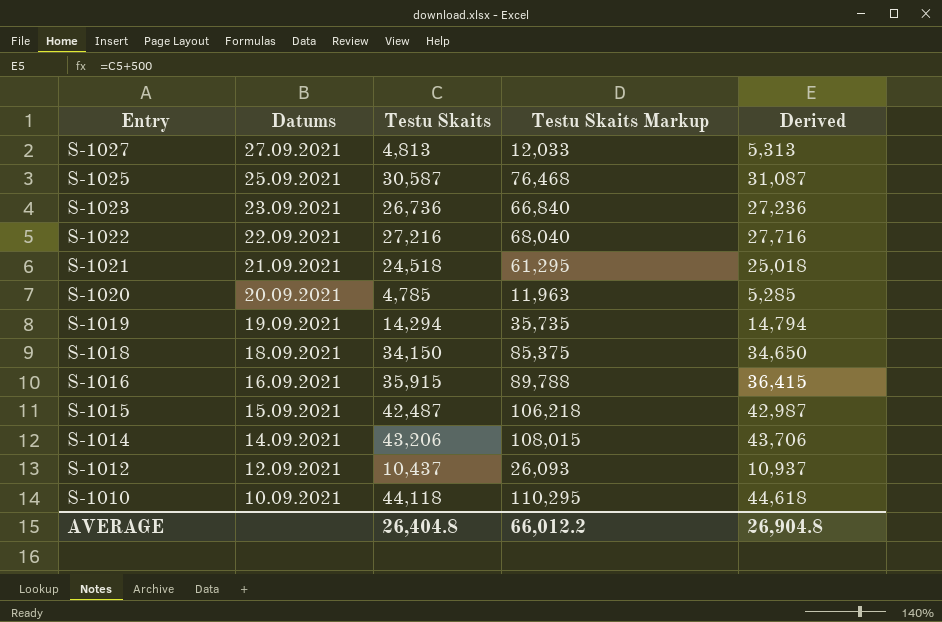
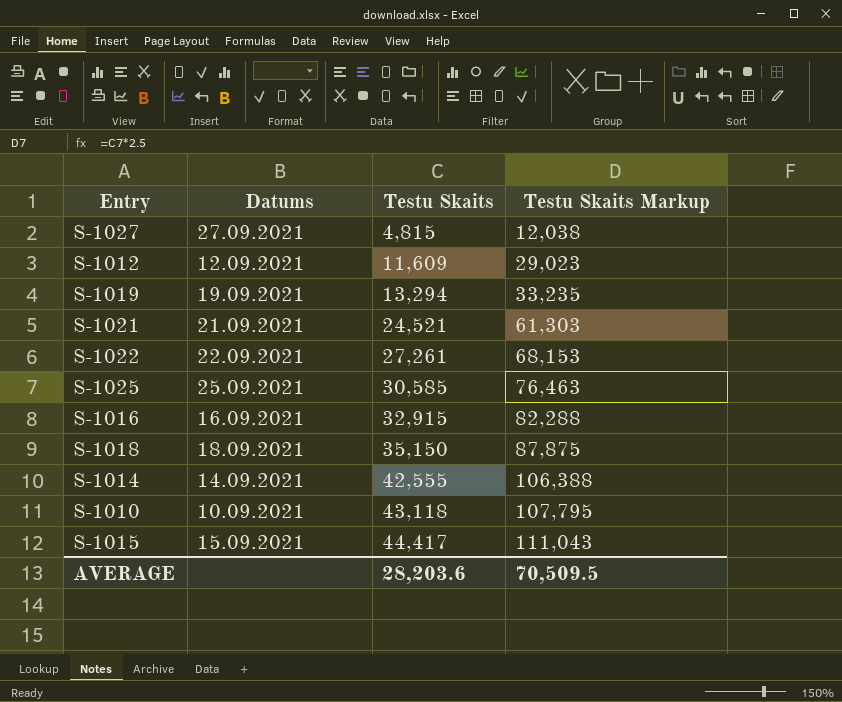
row order: Entry descending -> Testu Skaits ascending
column Derived | formula: [Testu Skaits] + 500 -> none
row S-1023: 23.09.2021 | 26,736 | 66,840 | 27,236 -> none
row S-1020: 20.09.2021 | 4,785 | 11,963 | 5,285 -> none
S-1027 | Testu Skaits: 4,813 -> 4,815
S-1027 | Testu Skaits Markup: 12,033 -> 12,038
S-1012 | Testu Skaits: 10,437 -> 11,609
S-1012 | Testu Skaits Markup: 26,093 -> 29,023
S-1019 | Testu Skaits: 14,294 -> 13,294
S-1019 | Testu Skaits Markup: 35,735 -> 33,235
S-1021 | Testu Skaits: 24,518 -> 24,521
S-1021 | Testu Skaits Markup: 61,295 -> 61,303
S-1022 | Testu Skaits: 27,216 -> 27,261
S-1022 | Testu Skaits Markup: 68,040 -> 68,153
S-1025 | Testu Skaits: 30,587 -> 30,585
S-1025 | Testu Skaits Markup: 76,468 -> 76,463
S-1016 | Testu Skaits: 35,915 -> 32,915
S-1016 | Testu Skaits Markup: 89,788 -> 82,288
S-1018 | Testu Skaits: 34,150 -> 35,150
S-1018 | Testu Skaits Markup: 85,375 -> 87,875
S-1014 | Testu Skaits: 43,206 -> 42,555
S-1014 | Testu Skaits Markup: 108,015 -> 106,388
S-1010 | Testu Skaits: 44,118 -> 43,118
S-1010 | Testu Skaits Markup: 110,295 -> 107,795
S-1015 | Testu Skaits: 42,487 -> 44,417
S-1015 | Testu Skaits Markup: 106,218 -> 111,043
AVERAGE | Testu Skaits: 26,404.8 -> 28,203.6
AVERAGE | Testu Skaits Markup: 66,012.2 -> 70,509.5

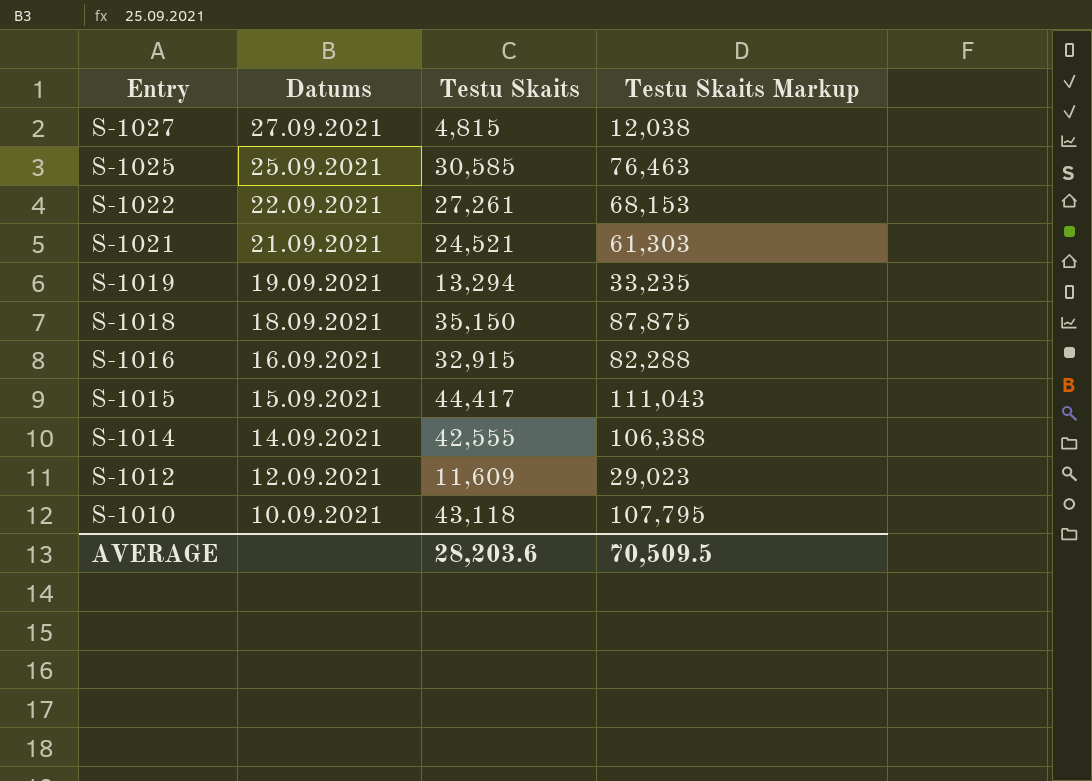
row order: Testu Skaits ascending -> Entry descending

